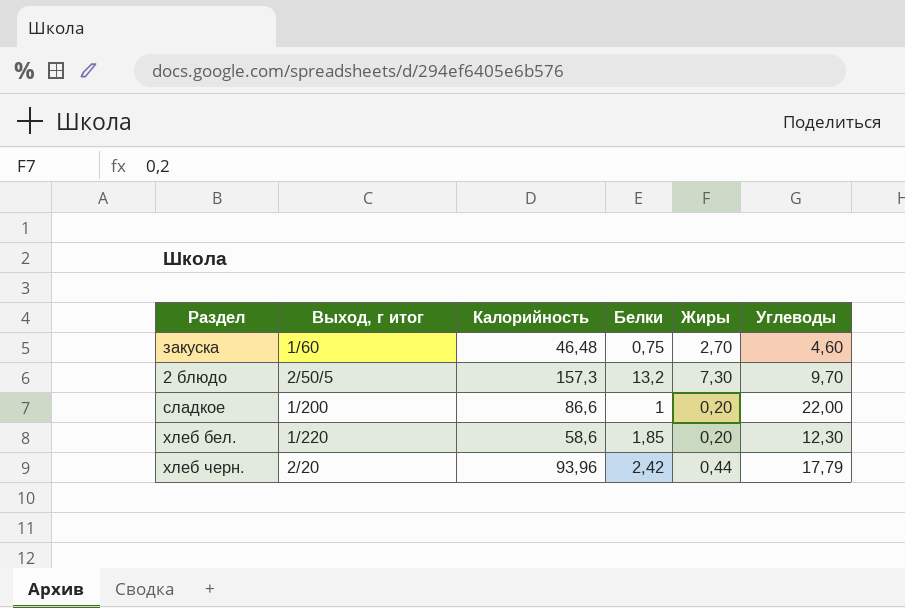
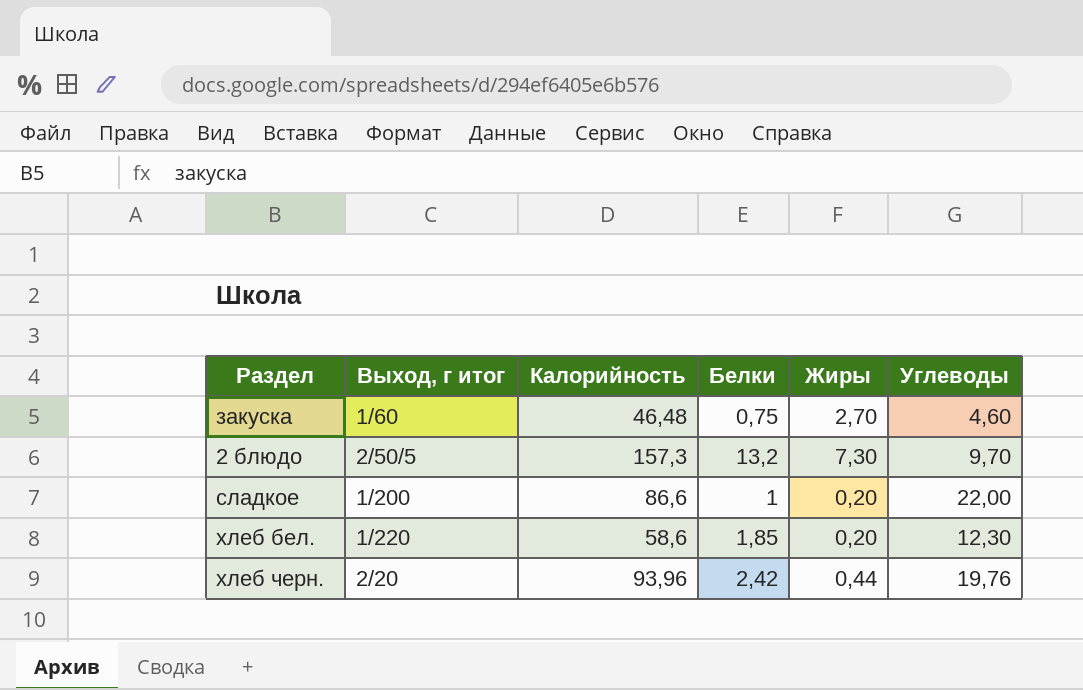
хлеб черн. | Углеводы: 17,79 -> 19,76

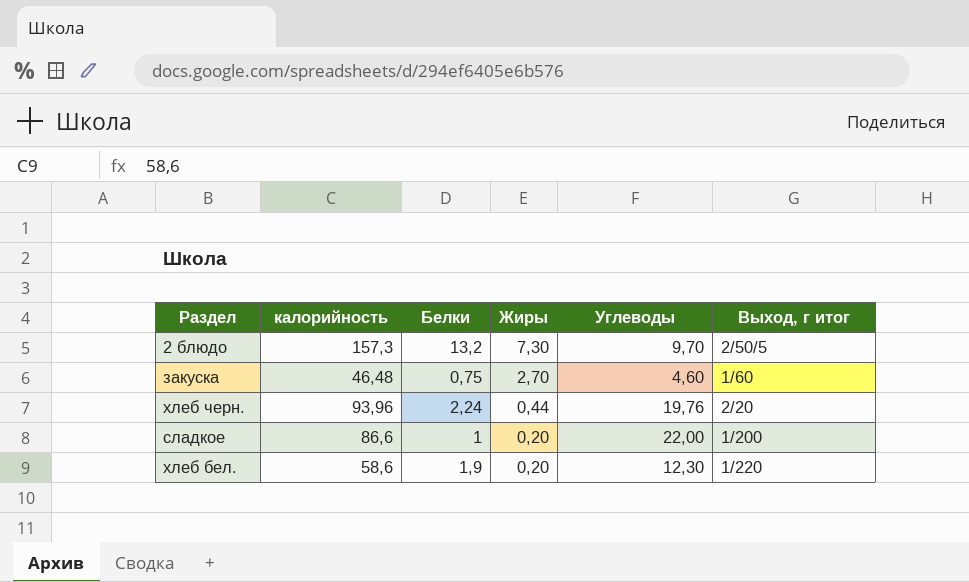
row order: none -> Жиры descending
column name: Калорийность -> калорийность
column Выход, г итог | position: 2 -> 6
хлеб черн. | Белки: 2,42 -> 2,24
хлеб бел. | Белки: 1,85 -> 1,9

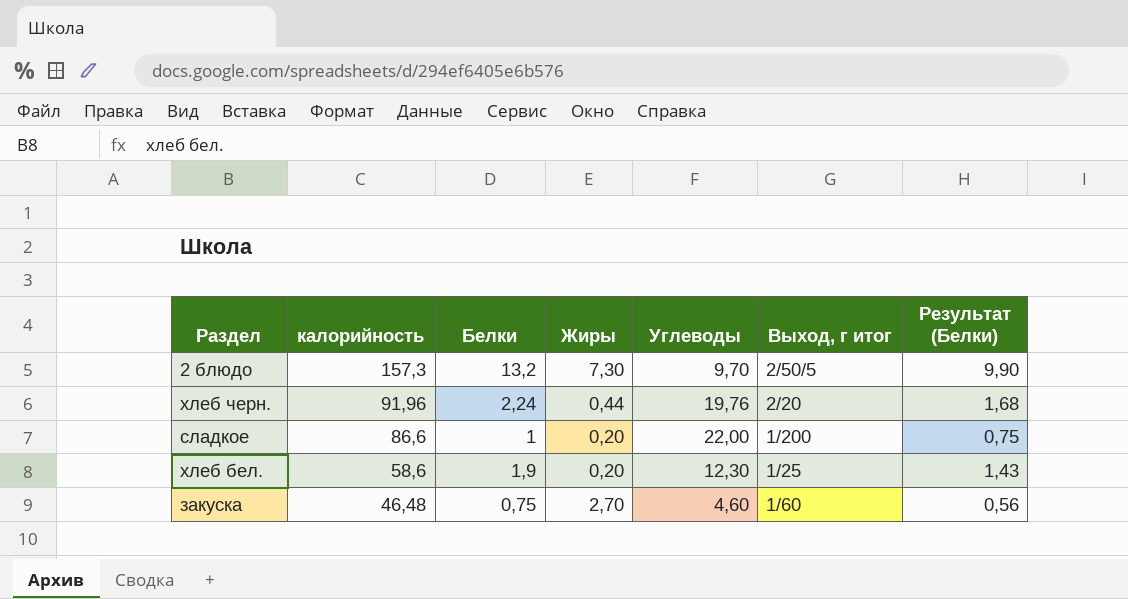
row order: Жиры descending -> калорийность descending
column Результат (Белки) | formula: none -> [Белки] * 0,75
хлеб черн. | калорийность: 93,96 -> 91,96
хлеб бел. | Выход, г итог: 1/220 -> 1/25

